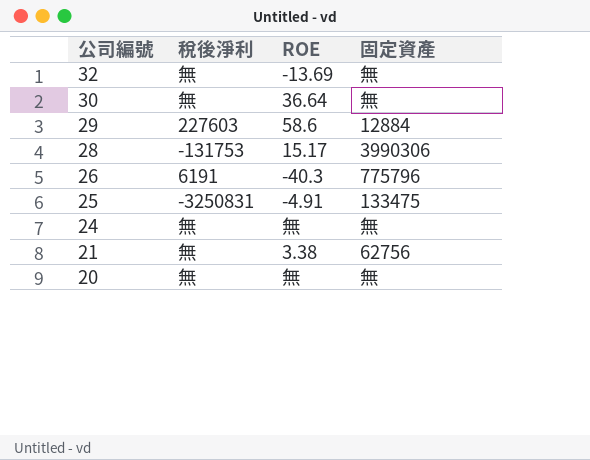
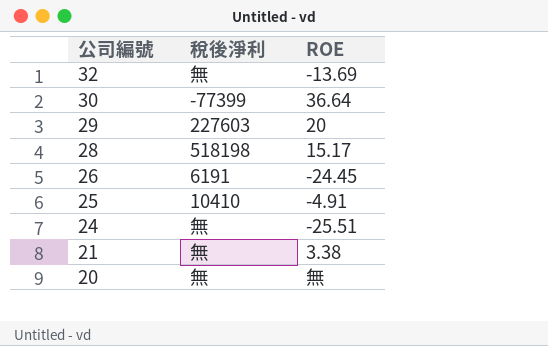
column 固定資產 | position: 4 -> none
30 | 稅後淨利: 無 -> -77399
29 | ROE: 58.6 -> 20
28 | 稅後淨利: -131753 -> 518198
26 | ROE: -40.3 -> -24.45
25 | 稅後淨利: -3250831 -> 10410
24 | ROE: 無 -> -25.51

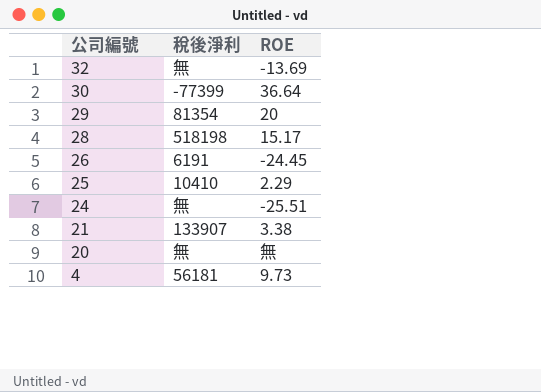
29 | 稅後淨利: 227603 -> 81354
25 | ROE: -4.91 -> 2.29
21 | 稅後淨利: 無 -> 133907
row 4: none -> 56181 | 9.73

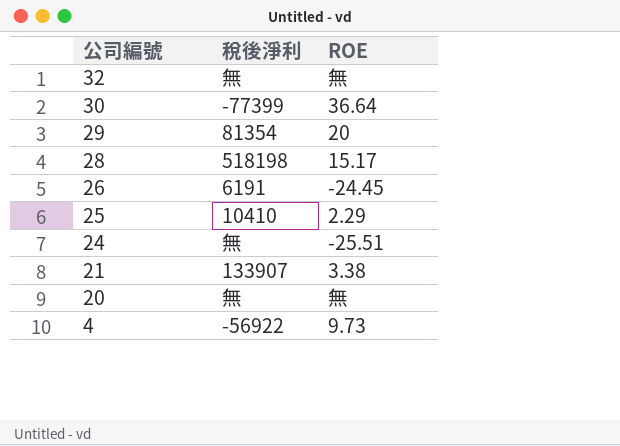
32 | ROE: -13.69 -> 無
4 | 稅後淨利: 56181 -> -56922

